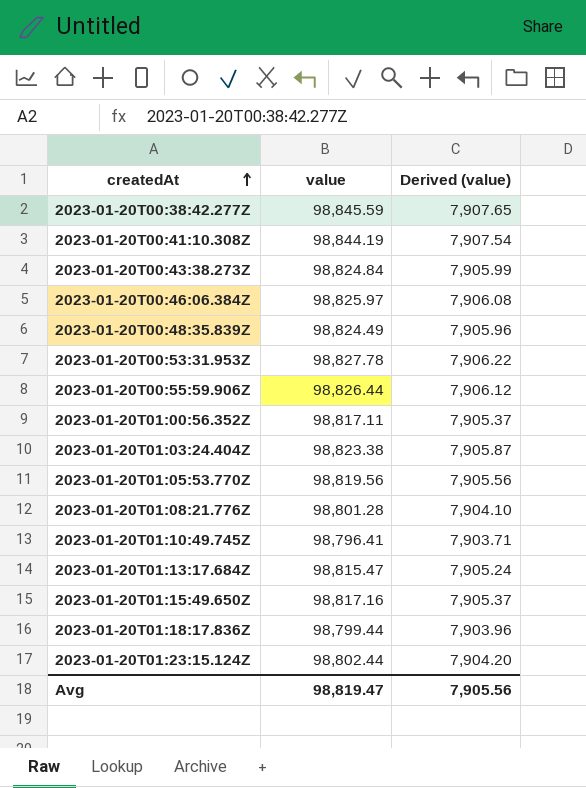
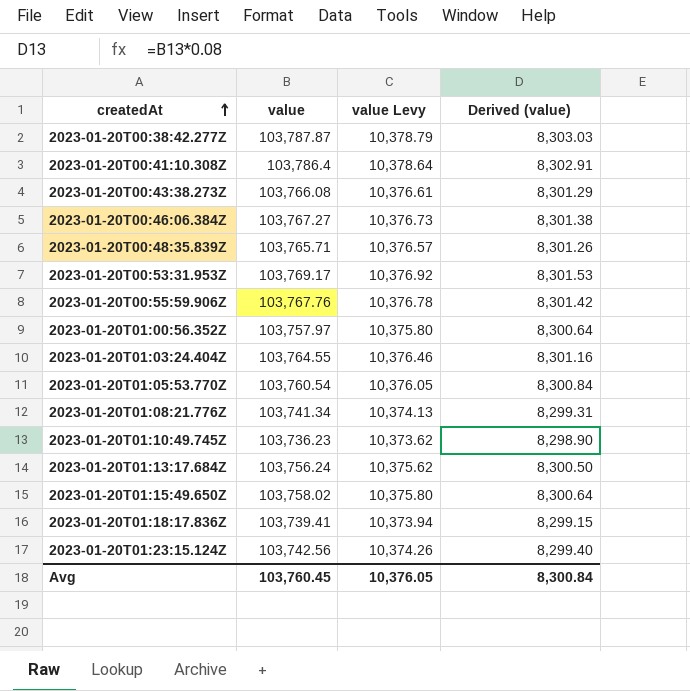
column value Levy | formula: none -> [value] * 0.1
2023-01-20T00:38:42.277Z | value: 98,845.59 -> 103,787.87
2023-01-20T00:38:42.277Z | Derived (value): 7,907.65 -> 8,303.03
2023-01-20T00:41:10.308Z | value: 98,844.19 -> 103,786.4
2023-01-20T00:41:10.308Z | Derived (value): 7,907.54 -> 8,302.91
2023-01-20T00:43:38.273Z | value: 98,824.84 -> 103,766.08
2023-01-20T00:43:38.273Z | Derived (value): 7,905.99 -> 8,301.29
2023-01-20T00:46:06.384Z | value: 98,825.97 -> 103,767.27
2023-01-20T00:46:06.384Z | Derived (value): 7,906.08 -> 8,301.38
2023-01-20T00:48:35.839Z | value: 98,824.49 -> 103,765.71
2023-01-20T00:48:35.839Z | Derived (value): 7,905.96 -> 8,301.26
2023-01-20T00:53:31.953Z | value: 98,827.78 -> 103,769.17
2023-01-20T00:53:31.953Z | Derived (value): 7,906.22 -> 8,301.53
2023-01-20T00:55:59.906Z | value: 98,826.44 -> 103,767.76
2023-01-20T00:55:59.906Z | Derived (value): 7,906.12 -> 8,301.42
2023-01-20T01:00:56.352Z | value: 98,817.11 -> 103,757.97
2023-01-20T01:00:56.352Z | Derived (value): 7,905.37 -> 8,300.64
2023-01-20T01:03:24.404Z | value: 98,823.38 -> 103,764.55
2023-01-20T01:03:24.404Z | Derived (value): 7,905.87 -> 8,301.16
2023-01-20T01:05:53.770Z | value: 98,819.56 -> 103,760.54
2023-01-20T01:05:53.770Z | Derived (value): 7,905.56 -> 8,300.84
2023-01-20T01:08:21.776Z | value: 98,801.28 -> 103,741.34
2023-01-20T01:08:21.776Z | Derived (value): 7,904.10 -> 8,299.31
2023-01-20T01:10:49.745Z | value: 98,796.41 -> 103,736.23
2023-01-20T01:10:49.745Z | Derived (value): 7,903.71 -> 8,298.90
2023-01-20T01:13:17.684Z | value: 98,815.47 -> 103,756.24
2023-01-20T01:13:17.684Z | Derived (value): 7,905.24 -> 8,300.50
2023-01-20T01:15:49.650Z | value: 98,817.16 -> 103,758.02
2023-01-20T01:15:49.650Z | Derived (value): 7,905.37 -> 8,300.64
2023-01-20T01:18:17.836Z | value: 98,799.44 -> 103,739.41
2023-01-20T01:18:17.836Z | Derived (value): 7,903.96 -> 8,299.15
2023-01-20T01:23:15.124Z | value: 98,802.44 -> 103,742.56
2023-01-20T01:23:15.124Z | Derived (value): 7,904.20 -> 8,299.40
Avg | value: 98,819.47 -> 103,760.45
Avg | Derived (value): 7,905.56 -> 8,300.84

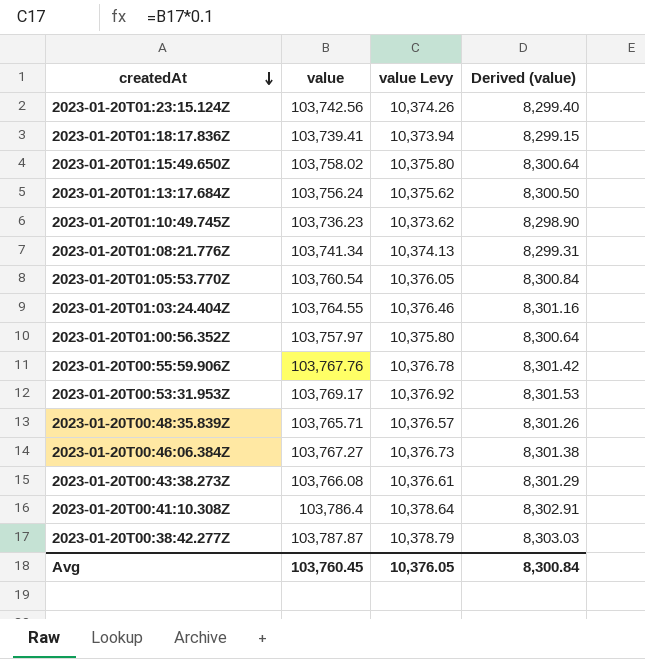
row order: createdAt ascending -> createdAt descending

